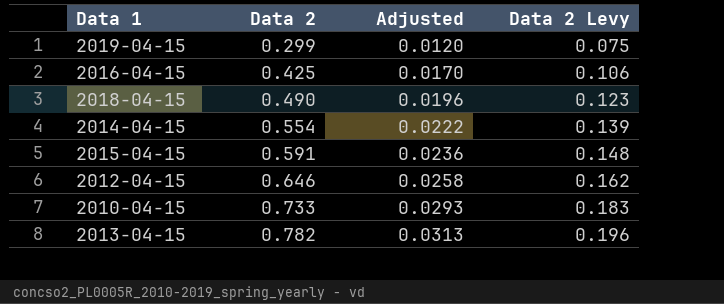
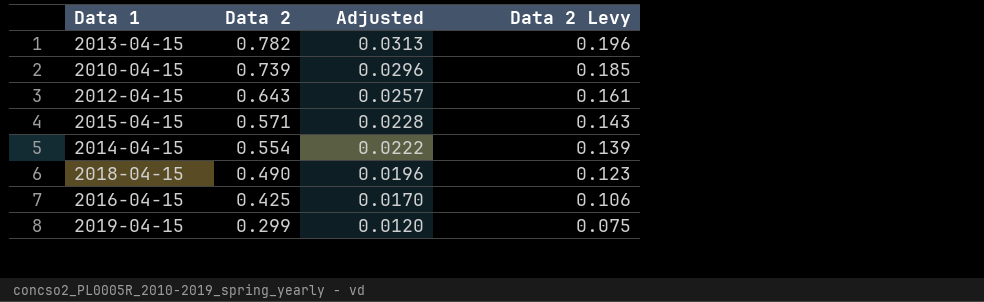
row order: Data 2 ascending -> Data 2 descending
2010-04-15 | Data 2: 0.733 -> 0.739
2010-04-15 | Adjusted: 0.0293 -> 0.0296
2010-04-15 | Data 2 Levy: 0.183 -> 0.185
2012-04-15 | Data 2: 0.646 -> 0.643
2012-04-15 | Adjusted: 0.0258 -> 0.0257
2012-04-15 | Data 2 Levy: 0.162 -> 0.161
2015-04-15 | Data 2: 0.591 -> 0.571
2015-04-15 | Adjusted: 0.0236 -> 0.0228
2015-04-15 | Data 2 Levy: 0.148 -> 0.143

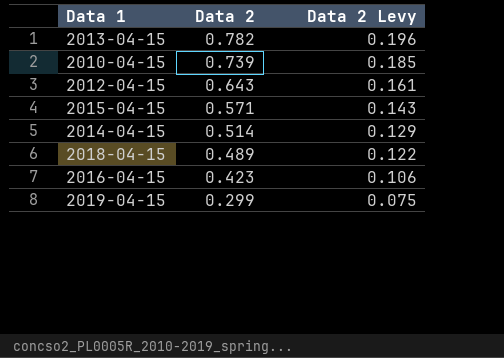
column Adjusted | formula: [Data 2] * 0.04 -> none
2014-04-15 | Data 2: 0.554 -> 0.514
2014-04-15 | Data 2 Levy: 0.139 -> 0.129
2018-04-15 | Data 2: 0.490 -> 0.489
2018-04-15 | Data 2 Levy: 0.123 -> 0.122
2016-04-15 | Data 2: 0.425 -> 0.423

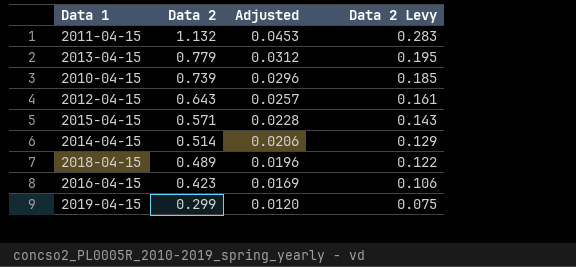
column Adjusted | formula: none -> [Data 2] * 0.04
row 2011-04-15: none -> 1.132 | 0.0453 | 0.283
2013-04-15 | Data 2: 0.782 -> 0.779
2013-04-15 | Data 2 Levy: 0.196 -> 0.195

